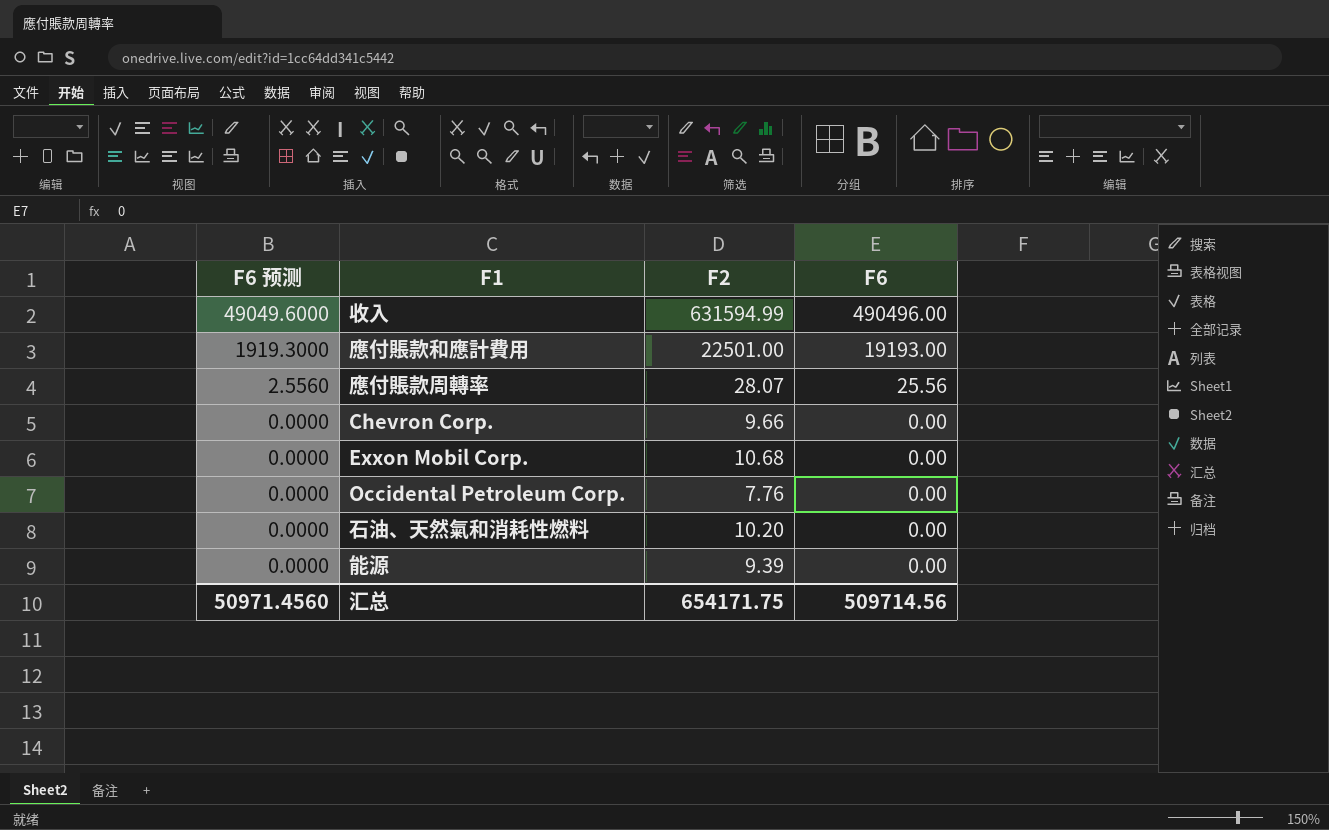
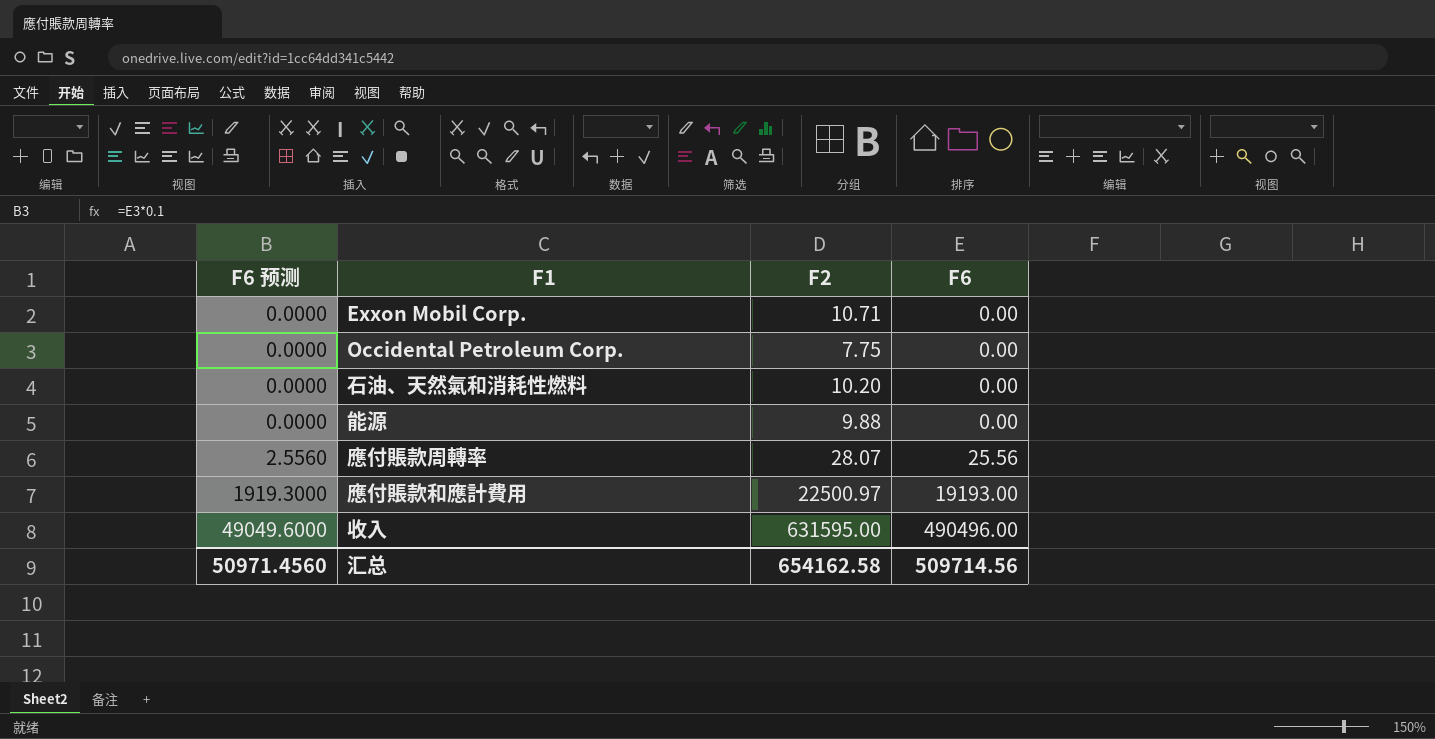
row order: F6 预测 descending -> F6 预测 ascending
row Chevron Corp.: 0.0000 | 9.66 | 0.00 -> none
Exxon Mobil Corp. | F2: 10.68 -> 10.71
Occidental Petroleum Corp. | F2: 7.76 -> 7.75
能源 | F2: 9.39 -> 9.88
應付賬款和應計費用 | F2: 22501.00 -> 22500.97
收入 | F2: 631594.99 -> 631595.00
汇总 | F2: 654171.75 -> 654162.58

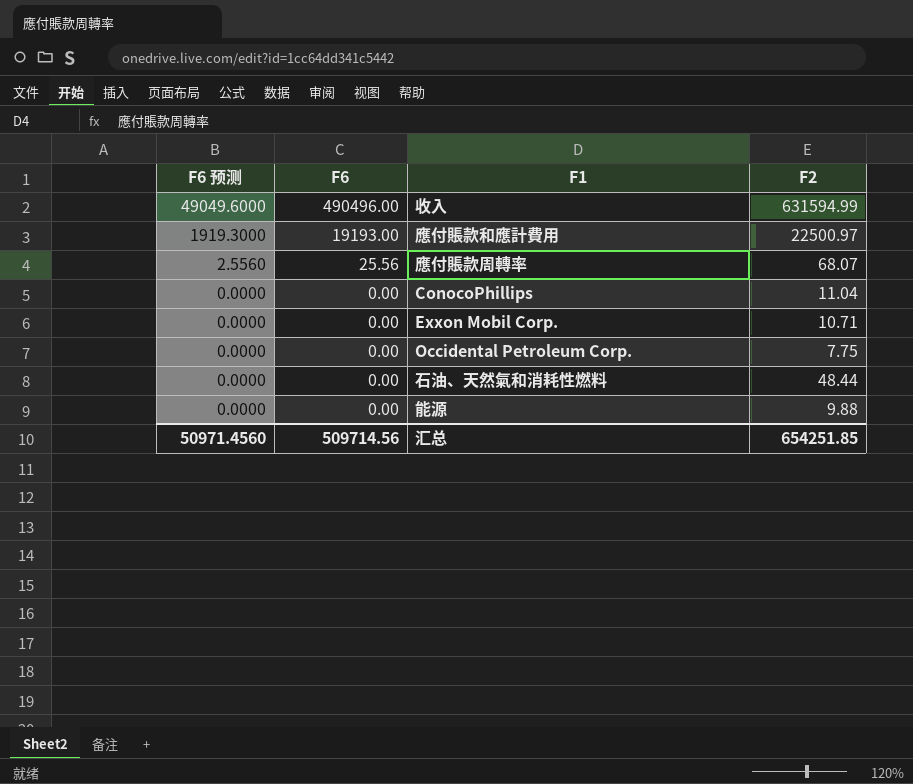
row order: F6 预测 ascending -> F6 预测 descending
column F6 | position: 4 -> 2
收入 | F2: 631595.00 -> 631594.99
應付賬款周轉率 | F2: 28.07 -> 68.07
row ConocoPhillips: none -> 0.0000 | 0.00 | 11.04
石油、天然氣和消耗性燃料 | F2: 10.20 -> 48.44
汇总 | F2: 654162.58 -> 654251.85

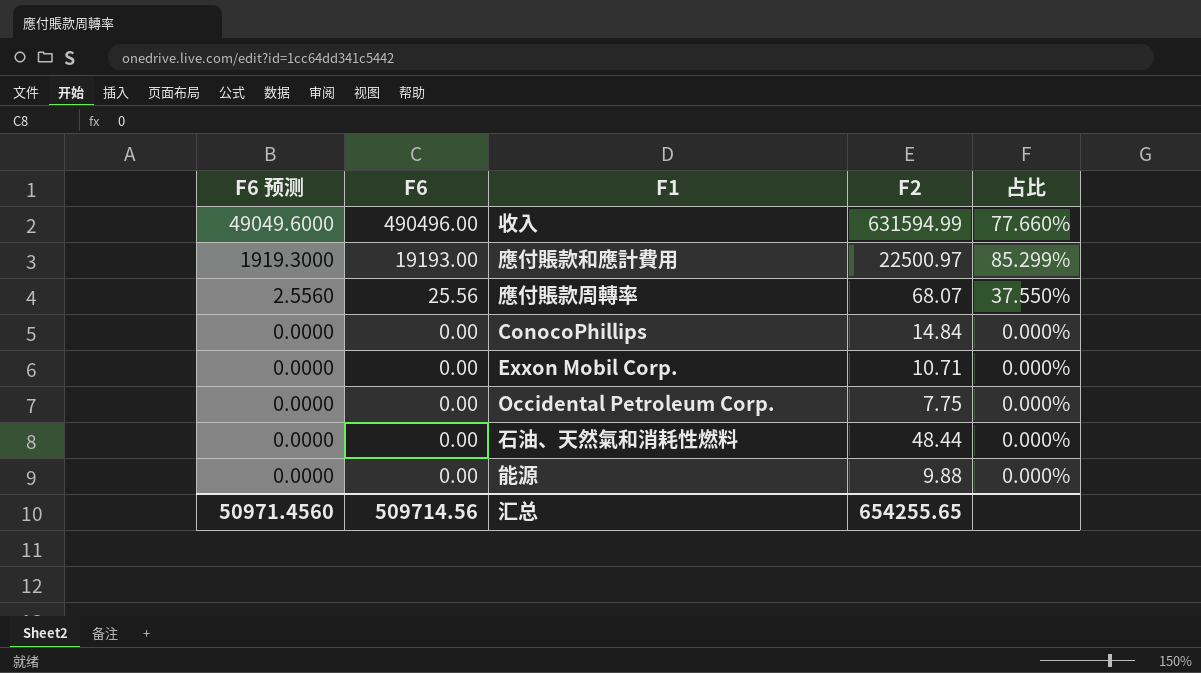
column 占比 | formula: none -> [F6] / [F2]
ConocoPhillips | F2: 11.04 -> 14.84
汇总 | F2: 654251.85 -> 654255.65

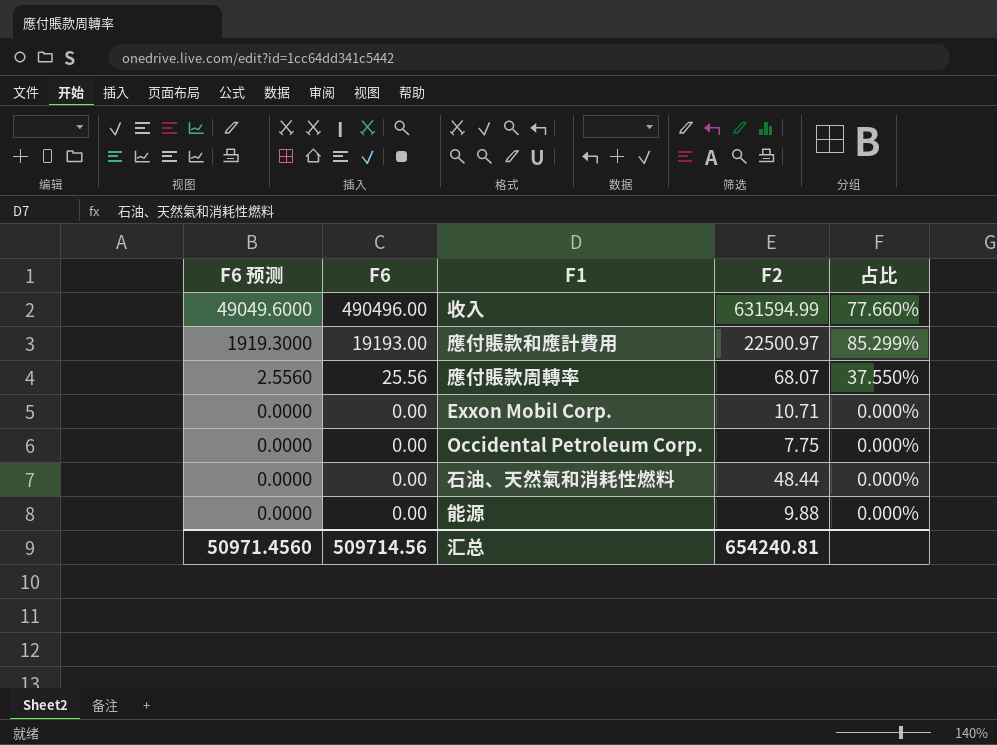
row ConocoPhillips: 0.0000 | 0.00 | 14.84 | 0.000% -> none
汇总 | F2: 654255.65 -> 654240.81

